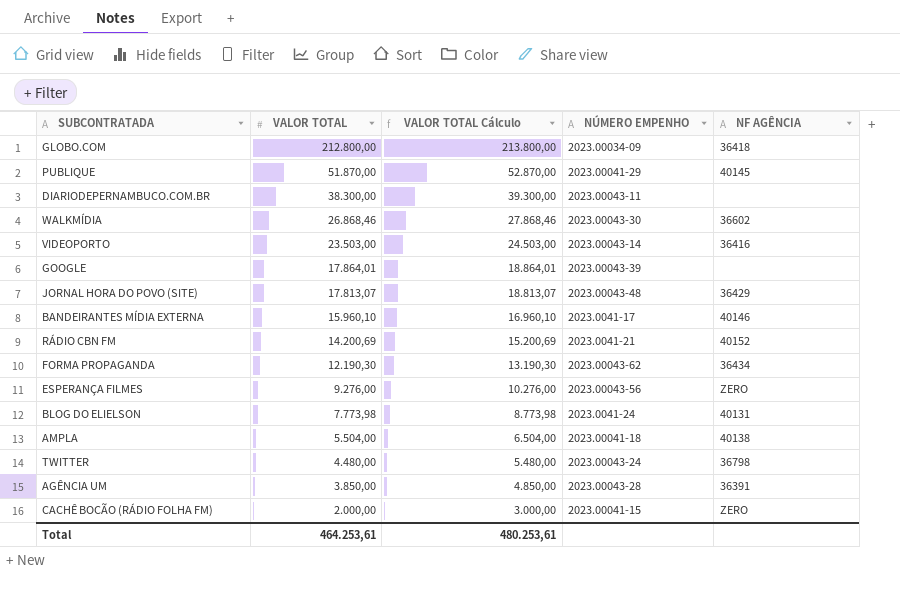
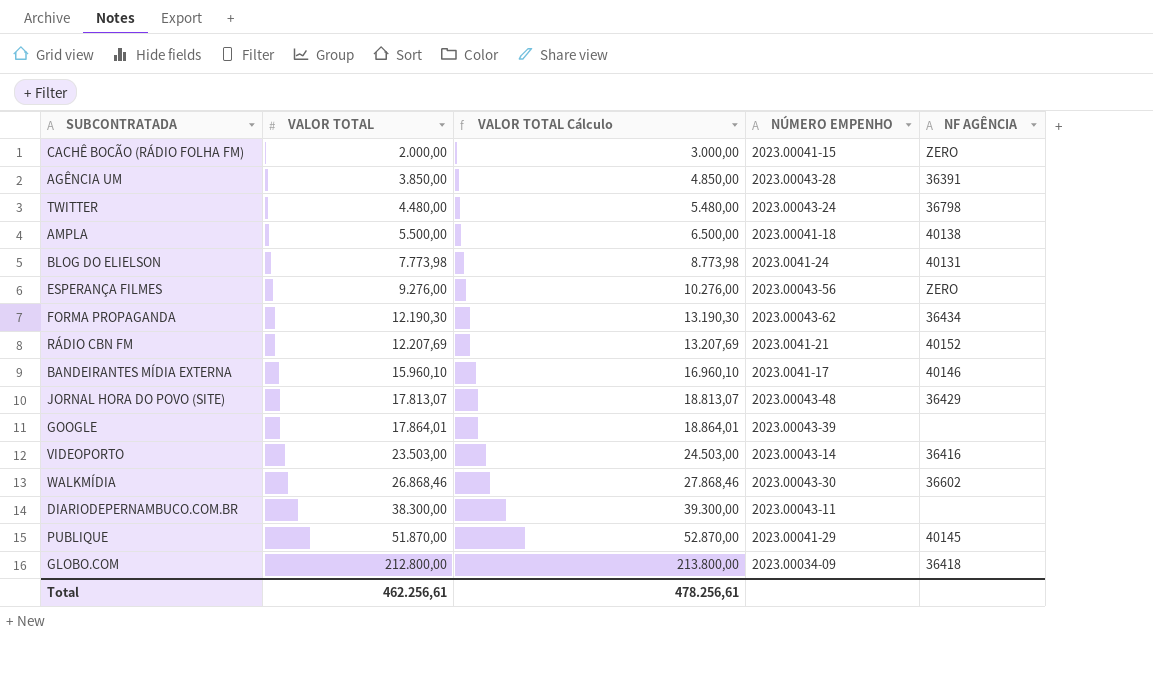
row order: VALOR TOTAL descending -> VALOR TOTAL ascending
AMPLA | VALOR TOTAL: 5.504,00 -> 5.500,00
AMPLA | VALOR TOTAL Cálculo: 6.504,00 -> 6.500,00
RÁDIO CBN FM | VALOR TOTAL: 14.200,69 -> 12.207,69
RÁDIO CBN FM | VALOR TOTAL Cálculo: 15.200,69 -> 13.207,69
Total | VALOR TOTAL: 464.253,61 -> 462.256,61
Total | VALOR TOTAL Cálculo: 480.253,61 -> 478.256,61

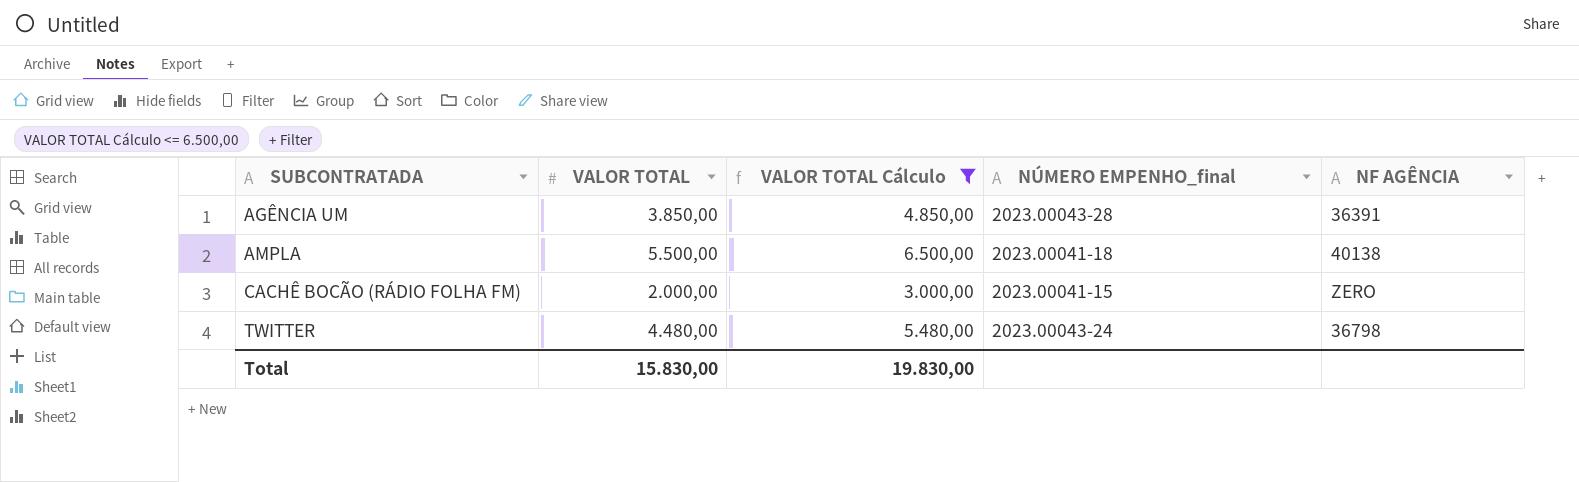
filter: none -> VALOR TOTAL Cálculo <= 6.500,00
row order: VALOR TOTAL ascending -> SUBCONTRATADA ascending
column name: NÚMERO EMPENHO -> NÚMERO EMPENHO_final
Total | VALOR TOTAL: 462.256,61 -> 15.830,00
Total | VALOR TOTAL Cálculo: 478.256,61 -> 19.830,00

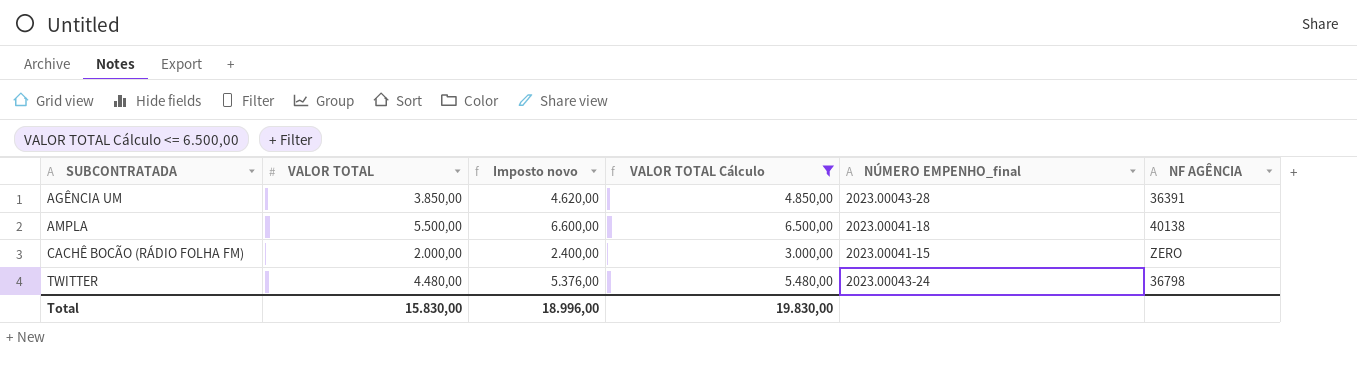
column Imposto novo | formula: none -> [VALOR TOTAL] * 1,2

